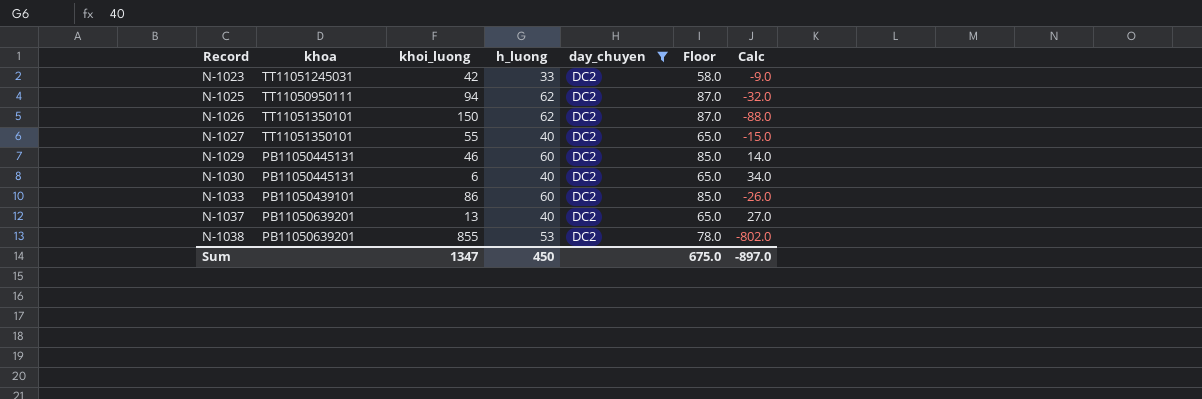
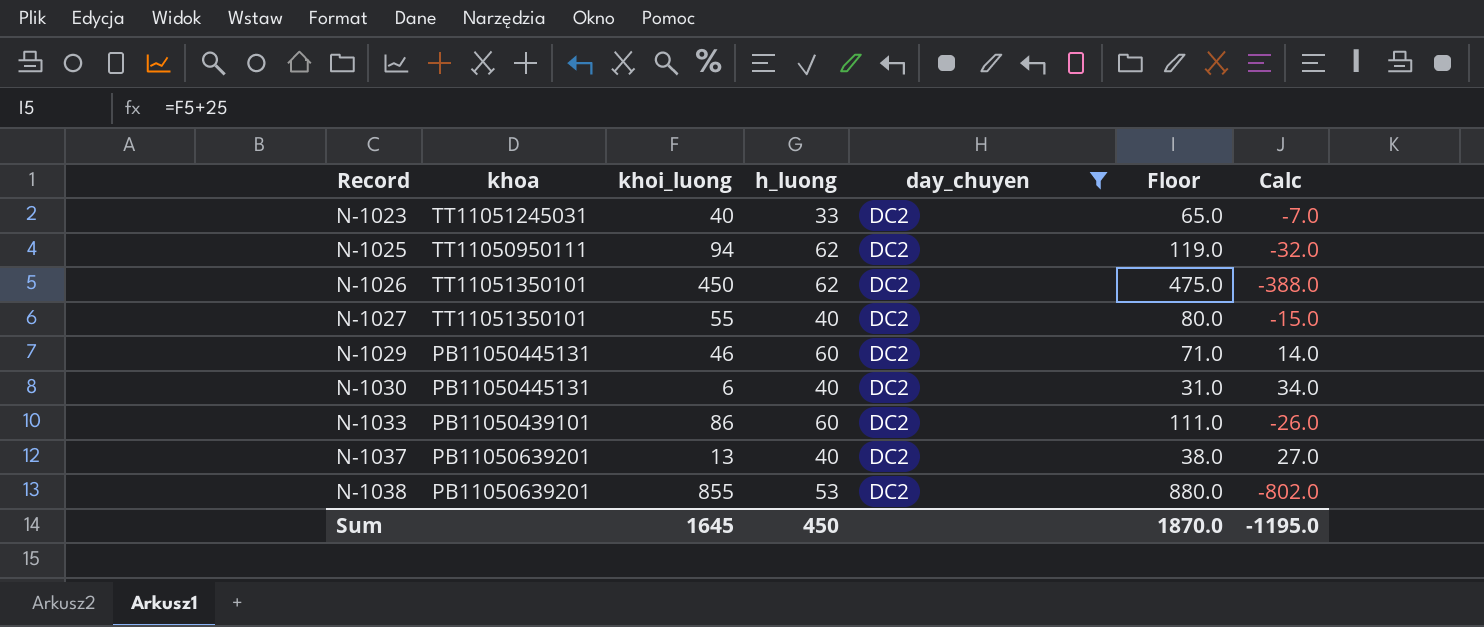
column Floor | formula: [h_luong] + 25 -> [khoi_luong] + 25
N-1023 | khoi_luong: 42 -> 40
N-1023 | Calc: -9.0 -> -7.0
N-1026 | khoi_luong: 150 -> 450
N-1026 | Calc: -88.0 -> -388.0
Sum | khoi_luong: 1347 -> 1645
Sum | Floor: 675.0 -> 1870.0
Sum | Calc: -897.0 -> -1195.0

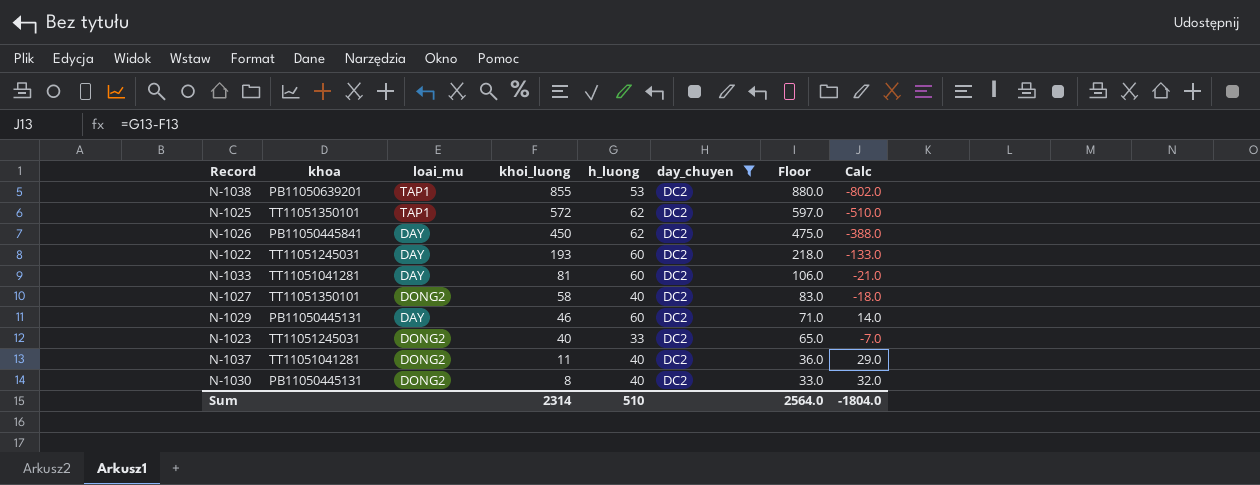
row order: Record ascending -> khoi_luong descending
column loai_mu | position: none -> 3
N-1025 | khoa: TT11050950111 -> TT11051350101
N-1025 | khoi_luong: 94 -> 572
N-1025 | Floor: 119.0 -> 597.0
N-1025 | Calc: -32.0 -> -510.0
N-1026 | khoa: TT11051350101 -> PB11050445841
row N-1022: none -> TT11051245031 | DAY | 193 | 60 | DC2 | 218.0 | -133.0
N-1033 | khoa: PB11050439101 -> TT11051041281
N-1033 | khoi_luong: 86 -> 81
N-1033 | Floor: 111.0 -> 106.0
N-1033 | Calc: -26.0 -> -21.0
N-1027 | khoi_luong: 55 -> 58
N-1027 | Floor: 80.0 -> 83.0
N-1027 | Calc: -15.0 -> -18.0
N-1037 | khoa: PB11050639201 -> TT11051041281
N-1037 | khoi_luong: 13 -> 11
N-1037 | Floor: 38.0 -> 36.0
N-1037 | Calc: 27.0 -> 29.0
N-1030 | khoi_luong: 6 -> 8
N-1030 | Floor: 31.0 -> 33.0
N-1030 | Calc: 34.0 -> 32.0
Sum | khoi_luong: 1645 -> 2314
Sum | h_luong: 450 -> 510
Sum | Floor: 1870.0 -> 2564.0
Sum | Calc: -1195.0 -> -1804.0

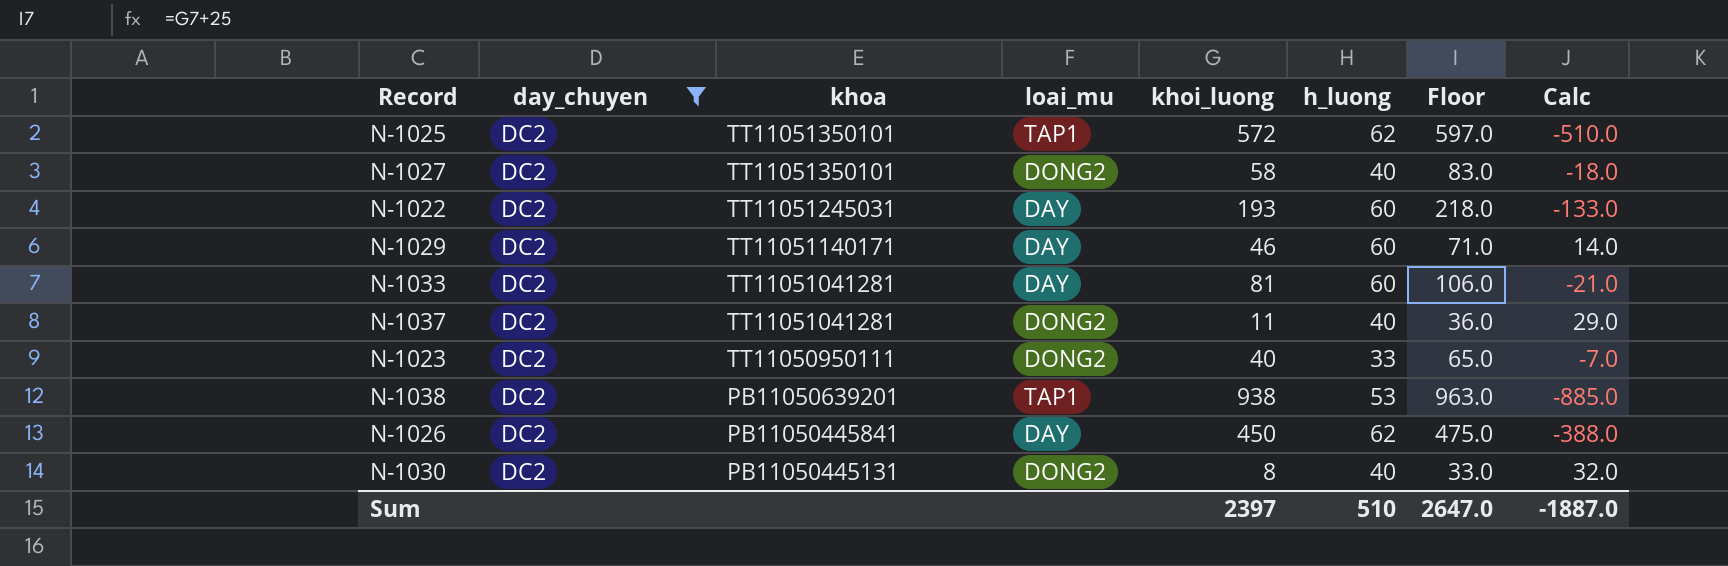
row order: khoi_luong descending -> khoa descending
column day_chuyen | position: 6 -> 2
N-1029 | khoa: PB11050445131 -> TT11051140171
N-1023 | khoa: TT11051245031 -> TT11050950111
N-1038 | khoi_luong: 855 -> 938
N-1038 | Floor: 880.0 -> 963.0
N-1038 | Calc: -802.0 -> -885.0
Sum | khoi_luong: 2314 -> 2397
Sum | Floor: 2564.0 -> 2647.0
Sum | Calc: -1804.0 -> -1887.0

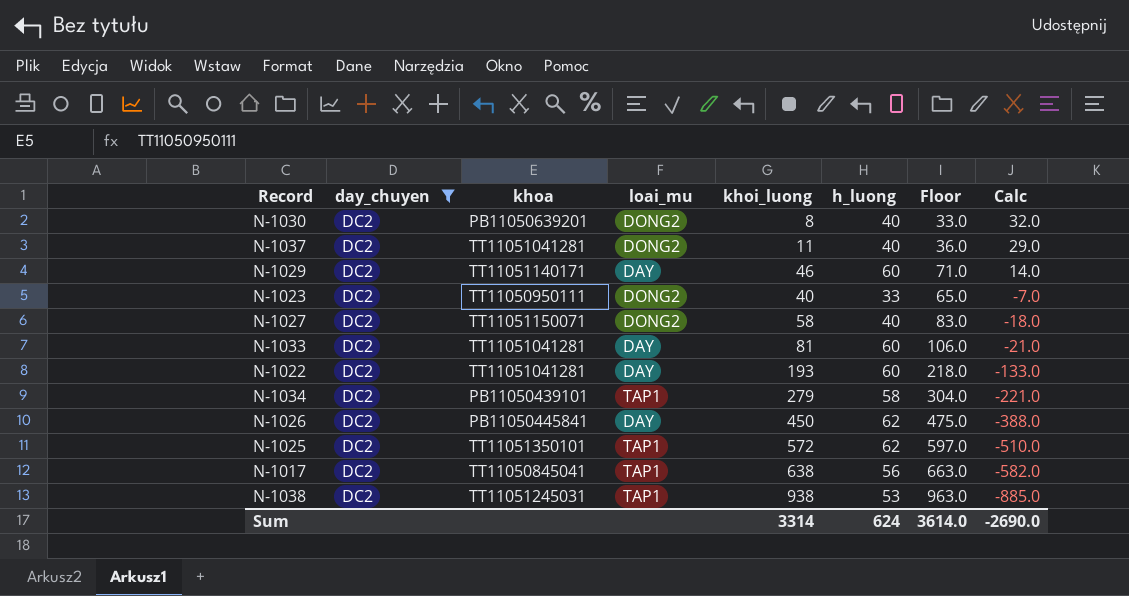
row order: khoa descending -> Calc descending
N-1030 | khoa: PB11050445131 -> PB11050639201
N-1027 | khoa: TT11051350101 -> TT11051150071
N-1022 | khoa: TT11051245031 -> TT11051041281
row N-1034: none -> DC2 | PB11050439101 | TAP1 | 279 | 58 | 304.0 | -221.0
row N-1017: none -> DC2 | TT11050845041 | TAP1 | 638 | 56 | 663.0 | -582.0
N-1038 | khoa: PB11050639201 -> TT11051245031
Sum | khoi_luong: 2397 -> 3314
Sum | h_luong: 510 -> 624
Sum | Floor: 2647.0 -> 3614.0
Sum | Calc: -1887.0 -> -2690.0

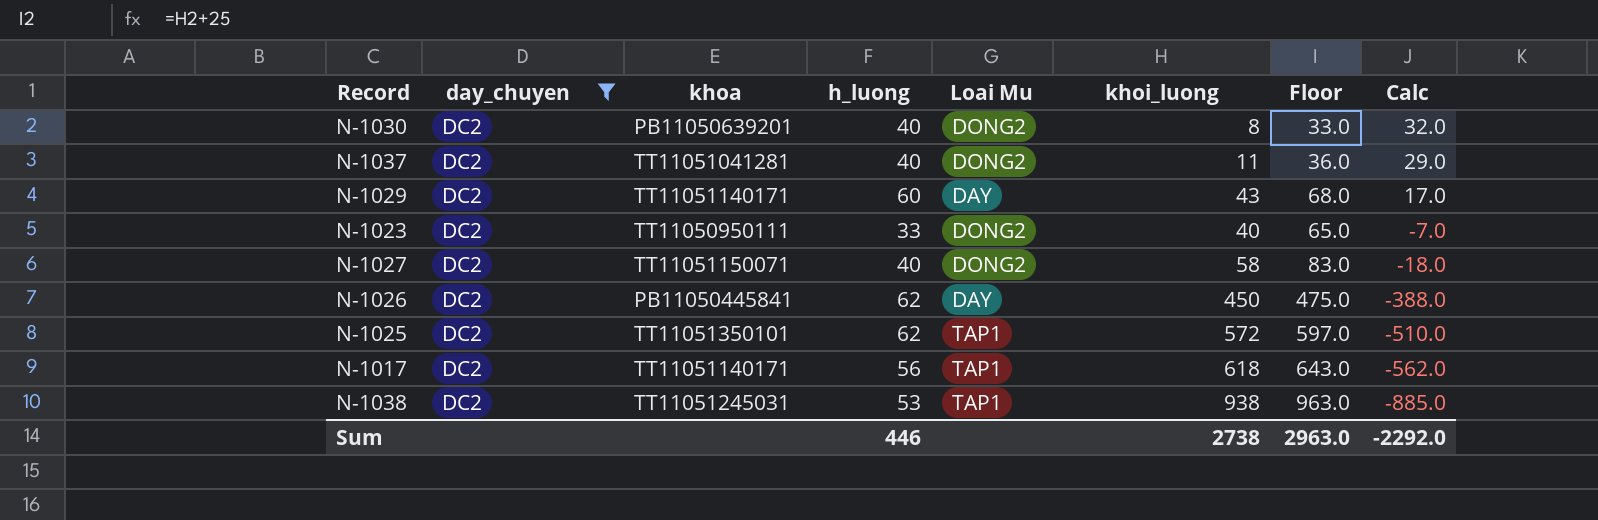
column h_luong | position: 6 -> 4
column name: loai_mu -> Loai Mu
row N-1033: DC2 | TT11051041281 | DAY | 81 | 60 | 106.0 | -21.0 -> none
row N-1022: DC2 | TT11051041281 | DAY | 193 | 60 | 218.0 | -133.0 -> none
row N-1034: DC2 | PB11050439101 | TAP1 | 279 | 58 | 304.0 | -221.0 -> none
N-1029 | khoi_luong: 46 -> 43
N-1029 | Floor: 71.0 -> 68.0
N-1029 | Calc: 14.0 -> 17.0
N-1017 | khoa: TT11050845041 -> TT11051140171
N-1017 | khoi_luong: 638 -> 618
N-1017 | Floor: 663.0 -> 643.0
N-1017 | Calc: -582.0 -> -562.0
Sum | h_luong: 624 -> 446
Sum | khoi_luong: 3314 -> 2738
Sum | Floor: 3614.0 -> 2963.0
Sum | Calc: -2690.0 -> -2292.0

